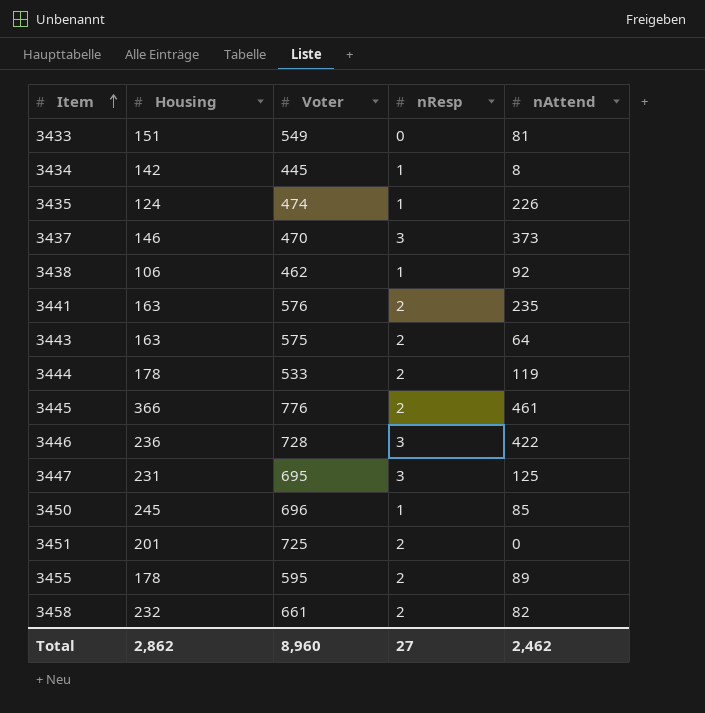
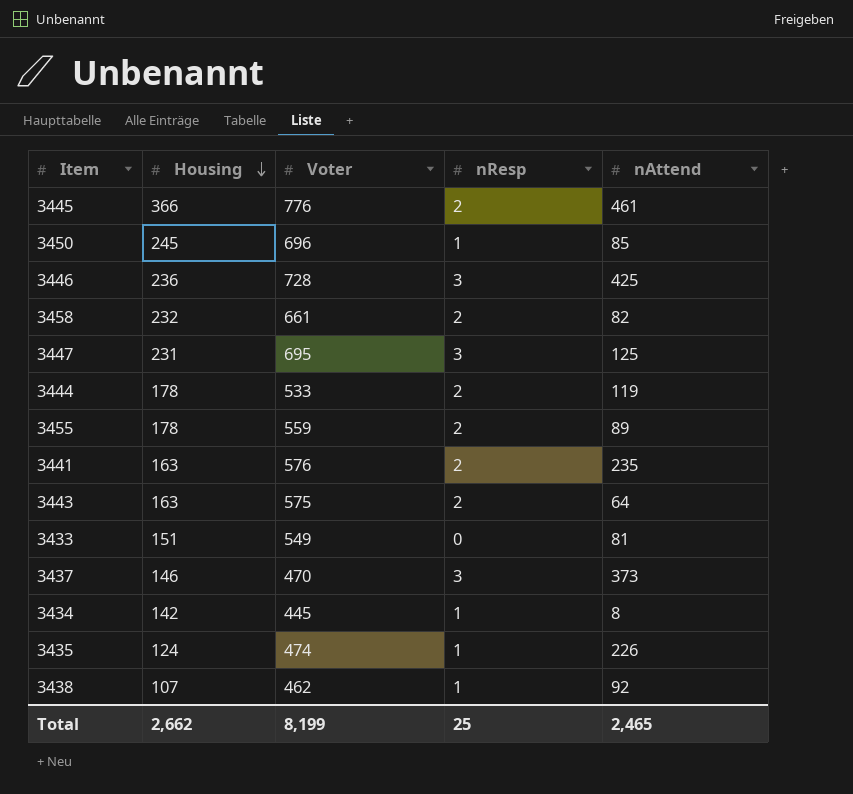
row order: Item ascending -> Housing descending
row 3451: 201 | 725 | 2 | 0 -> none
3446 | nAttend: 422 -> 425
3455 | Voter: 595 -> 559
3438 | Housing: 106 -> 107
Total | Housing: 2,862 -> 2,662
Total | Voter: 8,960 -> 8,199
Total | nResp: 27 -> 25
Total | nAttend: 2,462 -> 2,465

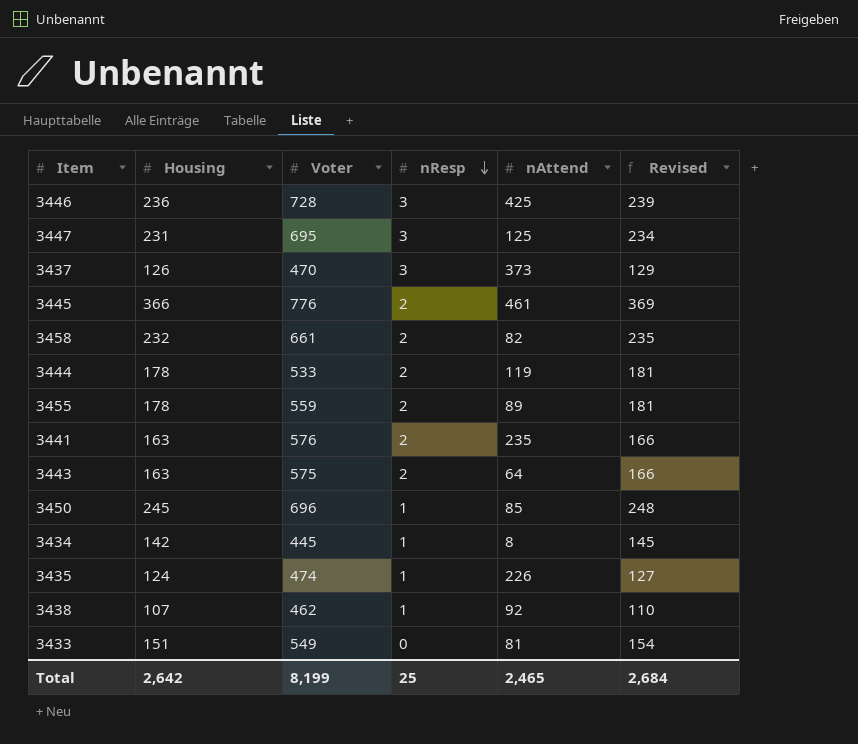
row order: Housing descending -> nResp descending
column Revised | formula: none -> [Housing] + 3
3437 | Housing: 146 -> 126
Total | Housing: 2,662 -> 2,642

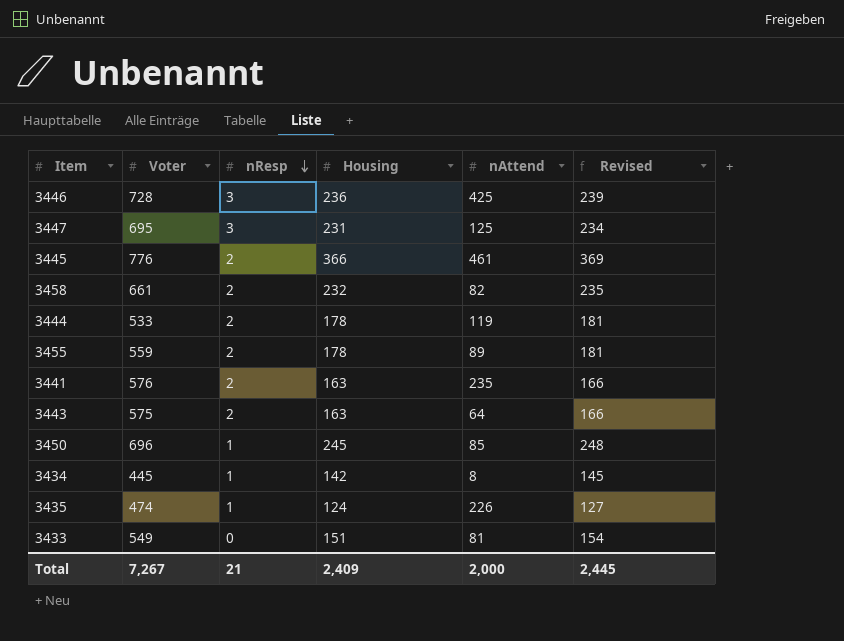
column Housing | position: 2 -> 4
row 3437: 126 | 470 | 3 | 373 | 129 -> none
row 3438: 107 | 462 | 1 | 92 | 110 -> none
Total | Voter: 8,199 -> 7,267
Total | nResp: 25 -> 21
Total | Housing: 2,642 -> 2,409
Total | nAttend: 2,465 -> 2,000
Total | Revised: 2,684 -> 2,445

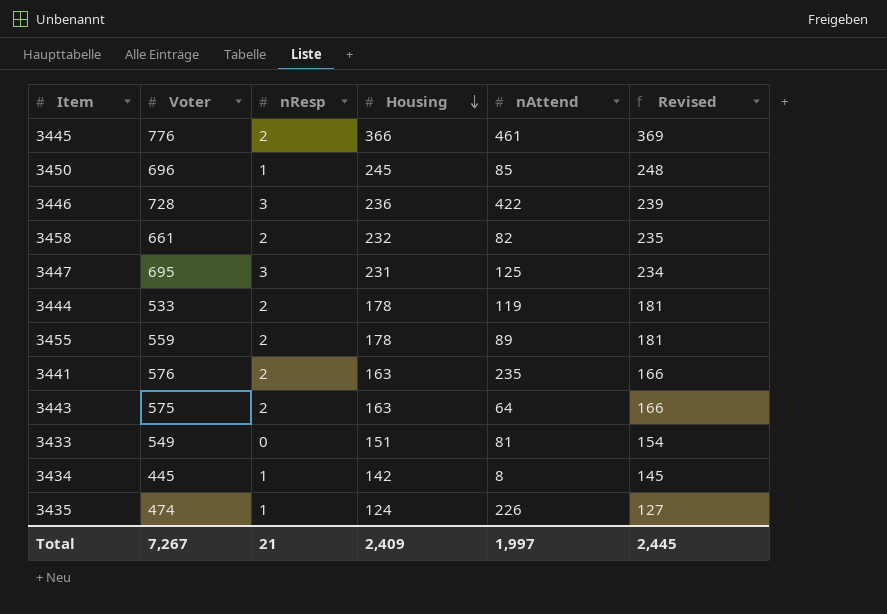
row order: nResp descending -> Housing descending
3446 | nAttend: 425 -> 422
Total | nAttend: 2,000 -> 1,997

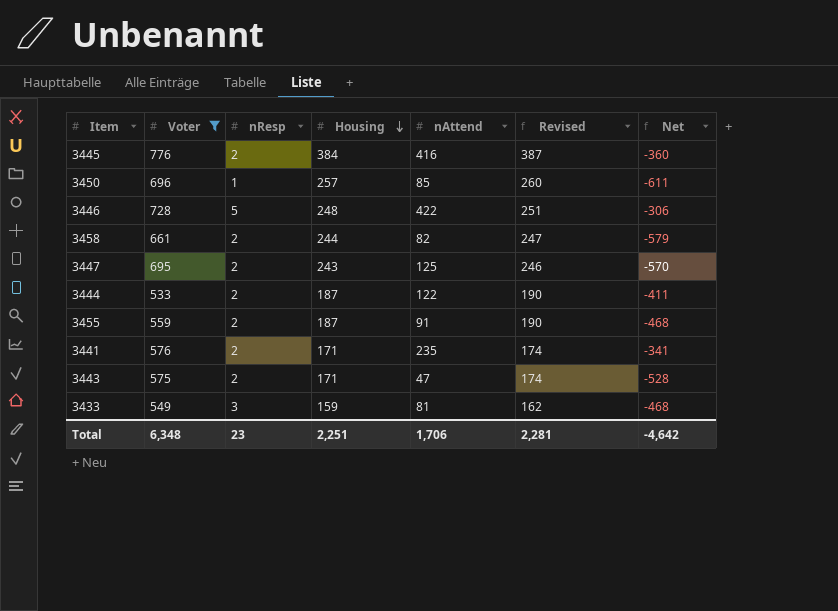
filter: none -> Voter >= 533
column Net | formula: none -> [nAttend] - [Voter]
3445 | Housing: 366 -> 384
3445 | nAttend: 461 -> 416
3445 | Revised: 369 -> 387
3450 | Housing: 245 -> 257
3450 | Revised: 248 -> 260
3446 | nResp: 3 -> 5
3446 | Housing: 236 -> 248
3446 | Revised: 239 -> 251
3458 | Housing: 232 -> 244
3458 | Revised: 235 -> 247
3447 | nResp: 3 -> 2
3447 | Housing: 231 -> 243
3447 | Revised: 234 -> 246
3444 | Housing: 178 -> 187
3444 | nAttend: 119 -> 122
3444 | Revised: 181 -> 190
3455 | Housing: 178 -> 187
3455 | nAttend: 89 -> 91
3455 | Revised: 181 -> 190
3441 | Housing: 163 -> 171
3441 | Revised: 166 -> 174
3443 | Housing: 163 -> 171
3443 | nAttend: 64 -> 47
3443 | Revised: 166 -> 174
3433 | nResp: 0 -> 3
3433 | Housing: 151 -> 159
3433 | Revised: 154 -> 162
Total | Voter: 7,267 -> 6,348
Total | nResp: 21 -> 23
Total | Housing: 2,409 -> 2,251
Total | nAttend: 1,997 -> 1,706
Total | Revised: 2,445 -> 2,281

